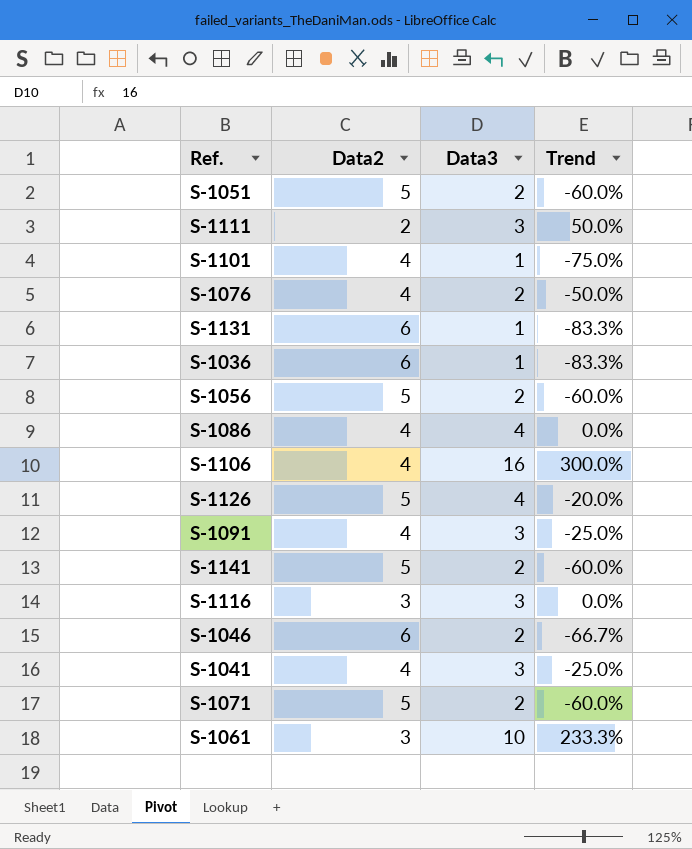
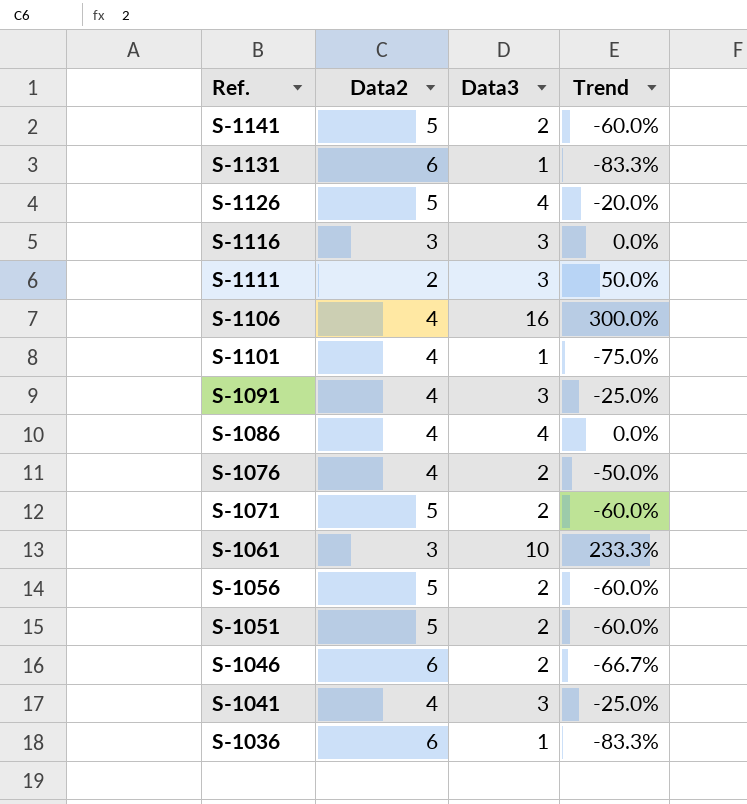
row order: none -> Ref. descending

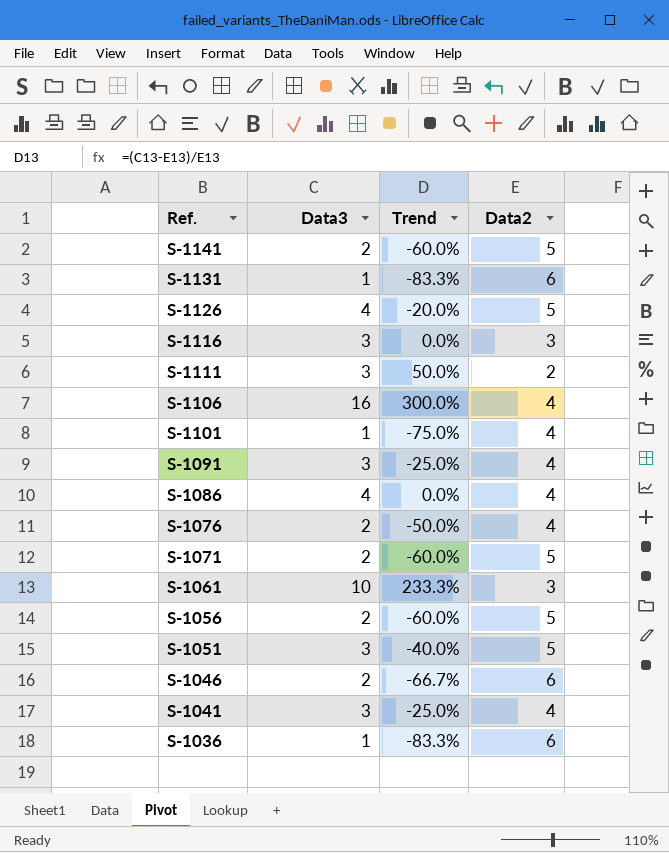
column Data2 | position: 2 -> 4
S-1051 | Data3: 2 -> 3
S-1051 | Trend: -60.0% -> -40.0%

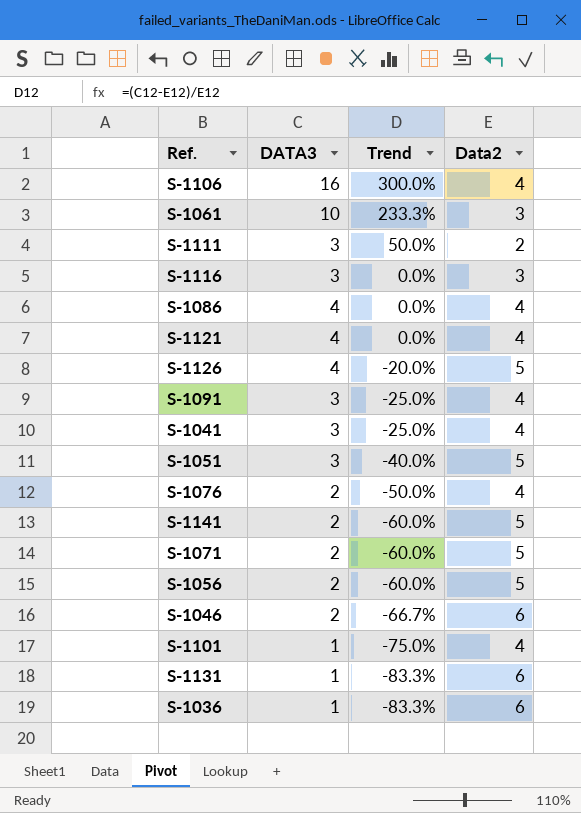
row order: Ref. descending -> Trend descending
column name: Data3 -> DATA3
row S-1121: none -> 4 | 0.0% | 4

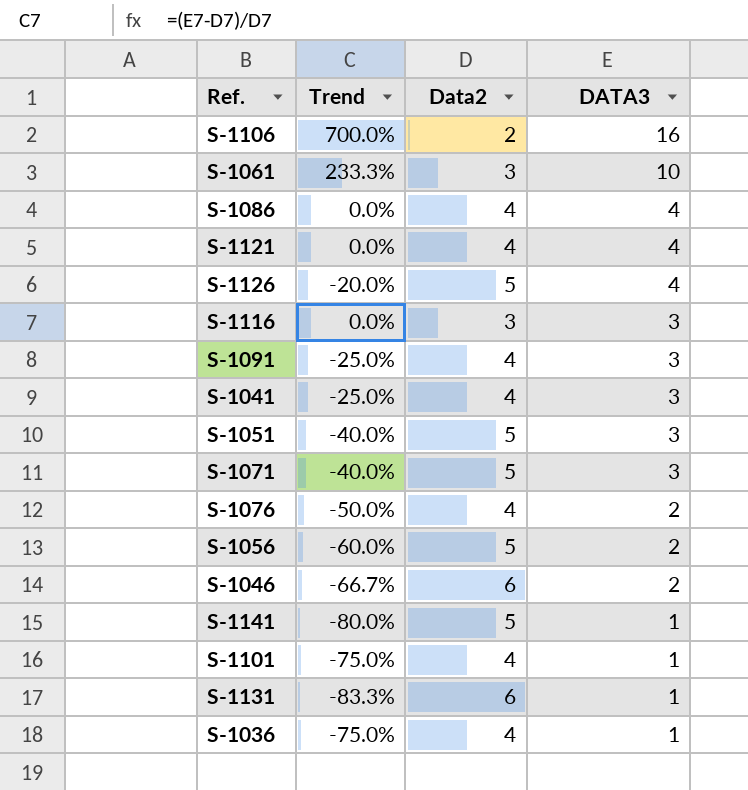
row order: Trend descending -> DATA3 descending
column DATA3 | position: 2 -> 4
row S-1111: 3 | 50.0% | 2 -> none
S-1106 | Trend: 300.0% -> 700.0%
S-1106 | Data2: 4 -> 2
S-1071 | Trend: -60.0% -> -40.0%
S-1071 | DATA3: 2 -> 3
S-1141 | Trend: -60.0% -> -80.0%
S-1141 | DATA3: 2 -> 1
S-1036 | Trend: -83.3% -> -75.0%
S-1036 | Data2: 6 -> 4

